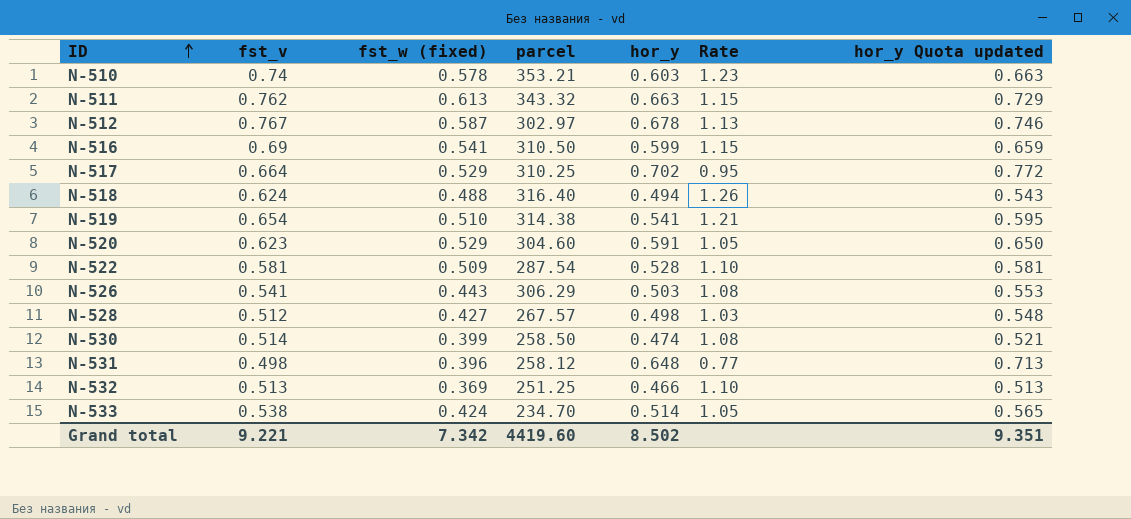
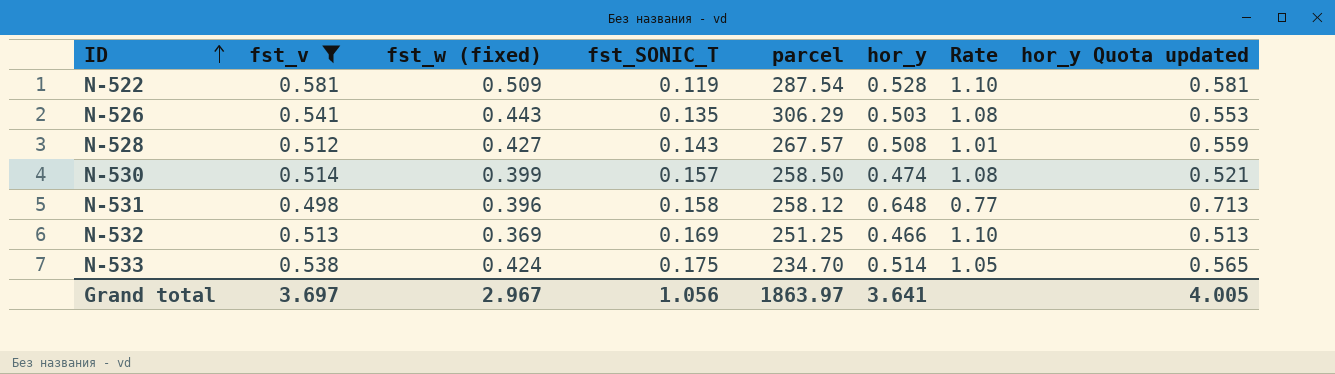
filter: none -> fst_v <= 0.581
column fst_SONIC_T | position: none -> 4
N-528 | hor_y: 0.498 -> 0.508
N-528 | Rate: 1.03 -> 1.01
N-528 | hor_y Quota updated: 0.548 -> 0.559
Grand total | fst_v: 9.221 -> 3.697
Grand total | fst_w (fixed): 7.342 -> 2.967
Grand total | parcel: 4419.60 -> 1863.97
Grand total | hor_y: 8.502 -> 3.641
Grand total | hor_y Quota updated: 9.351 -> 4.005

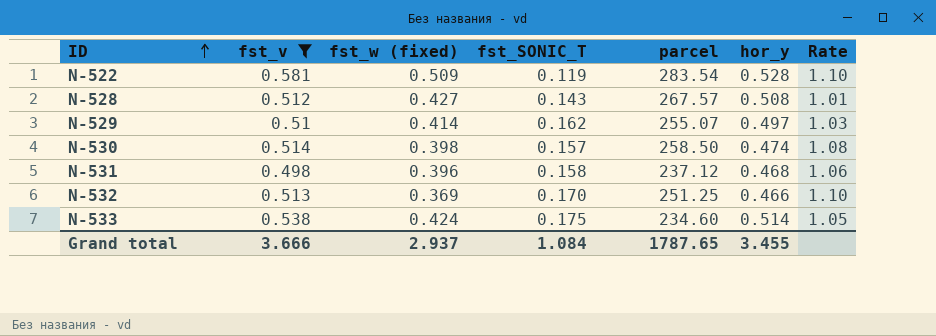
column hor_y Quota updated | formula: [hor_y] * 1.1 -> none
row N-526: 0.541 | 0.443 | 0.135 | 306.29 | 0.503 | 1.08 | 0.553 -> none
N-522 | parcel: 287.54 -> 283.54
row N-529: none -> 0.51 | 0.414 | 0.162 | 255.07 | 0.497 | 1.03
N-530 | fst_w (fixed): 0.399 -> 0.398
N-531 | parcel: 258.12 -> 237.12
N-531 | hor_y: 0.648 -> 0.468
N-531 | Rate: 0.77 -> 1.06
N-532 | fst_SONIC_T: 0.169 -> 0.170
N-533 | parcel: 234.70 -> 234.60
Grand total | fst_v: 3.697 -> 3.666
Grand total | fst_w (fixed): 2.967 -> 2.937
Grand total | fst_SONIC_T: 1.056 -> 1.084
Grand total | parcel: 1863.97 -> 1787.65
Grand total | hor_y: 3.641 -> 3.455

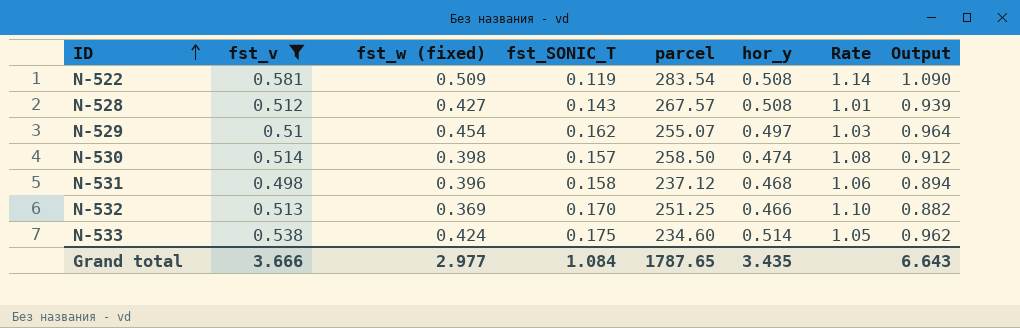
column Output | formula: none -> [fst_v] + [fst_w (fixed)]
N-522 | hor_y: 0.528 -> 0.508
N-522 | Rate: 1.10 -> 1.14
N-529 | fst_w (fixed): 0.414 -> 0.454
Grand total | fst_w (fixed): 2.937 -> 2.977
Grand total | hor_y: 3.455 -> 3.435

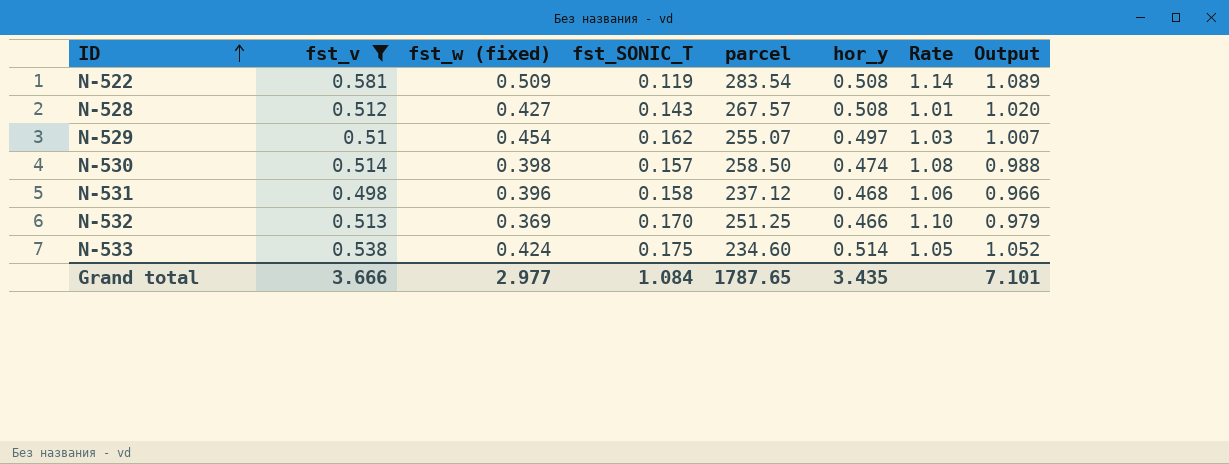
column Output | formula: [fst_v] + [fst_w (fixed)] -> [fst_v] + [hor_y]
Grand total | Output: 6.643 -> 7.101

